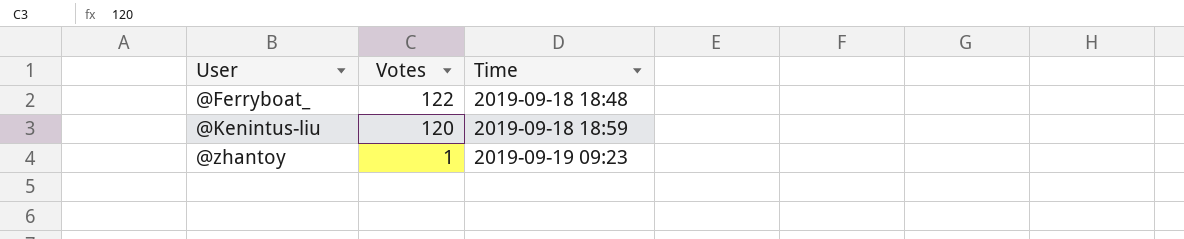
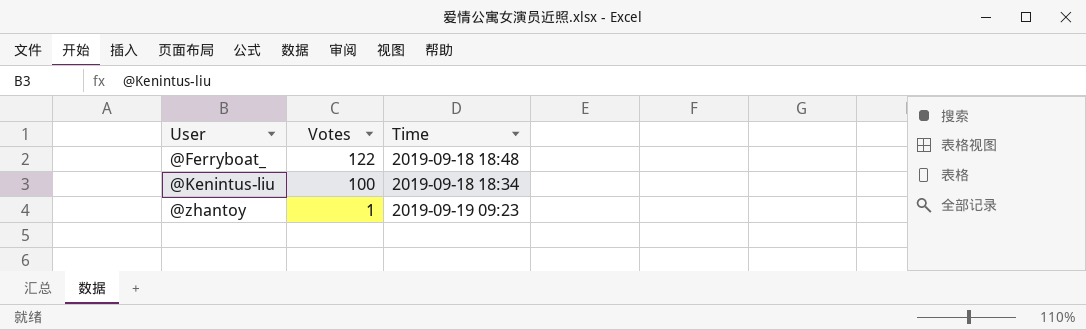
@Kenintus-liu | Votes: 120 -> 100
@Kenintus-liu | Time: 2019-09-18 18:59 -> 2019-09-18 18:34

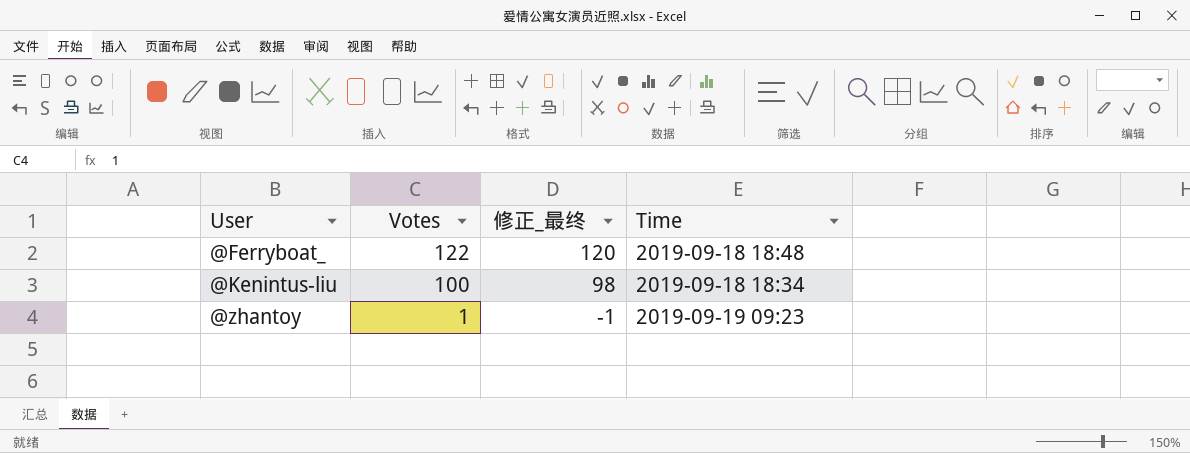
column 修正_最终 | formula: none -> [Votes] - 2

